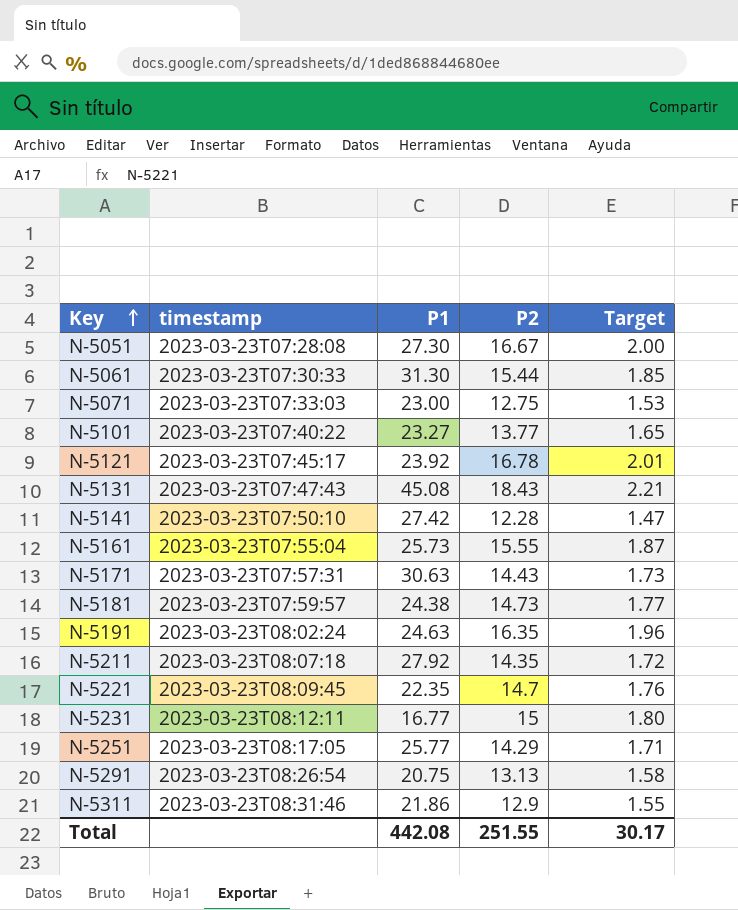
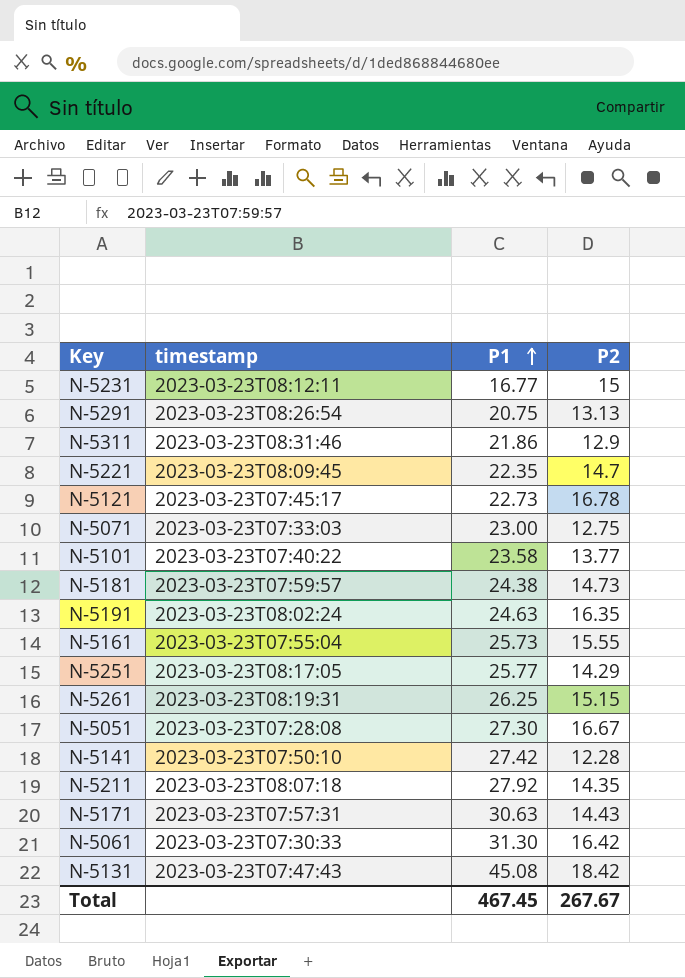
row order: Key ascending -> P1 ascending
column Target | formula: [P2] * 0.12 -> none
N-5121 | P1: 23.92 -> 22.73
N-5101 | P1: 23.27 -> 23.58
row N-5261: none -> 2023-03-23T08:19:31 | 26.25 | 15.15
N-5061 | P2: 15.44 -> 16.42
N-5131 | P2: 18.43 -> 18.42
Total | P1: 442.08 -> 467.45
Total | P2: 251.55 -> 267.67

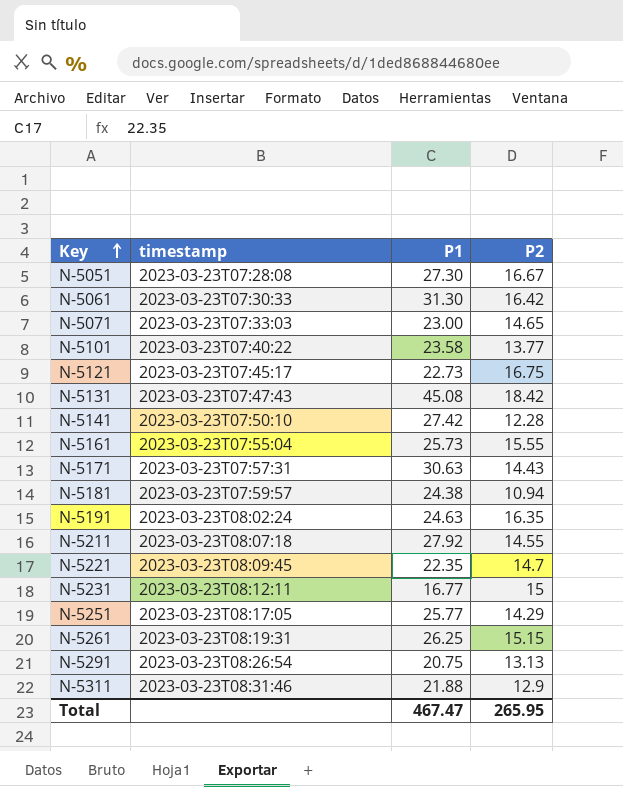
row order: P1 ascending -> Key ascending
N-5071 | P2: 12.75 -> 14.65
N-5121 | P2: 16.78 -> 16.75
N-5181 | P2: 14.73 -> 10.94
N-5211 | P2: 14.35 -> 14.55
N-5311 | P1: 21.86 -> 21.88
Total | P1: 467.45 -> 467.47
Total | P2: 267.67 -> 265.95

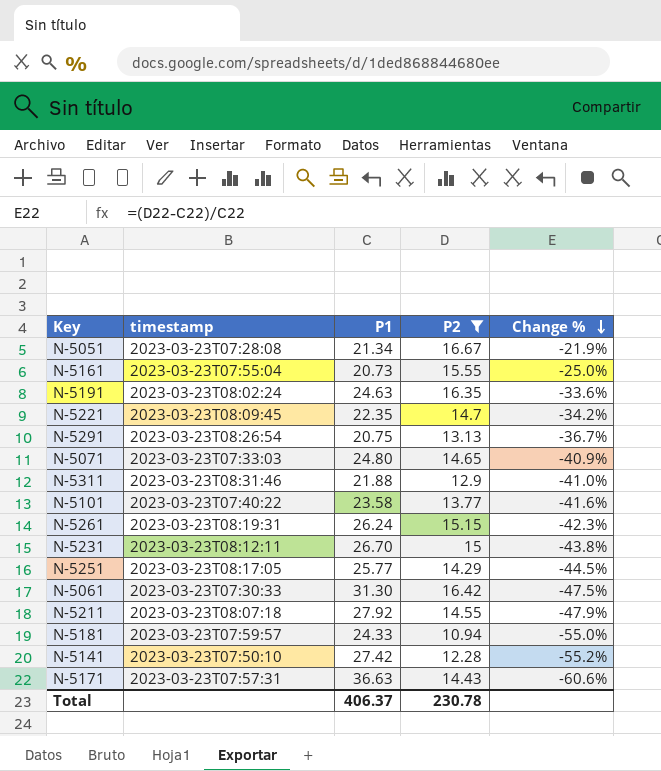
filter: none -> P2 <= 16.67
row order: Key ascending -> Change % descending
column Change % | formula: none -> ([P2] - [P1]) / [P1]
N-5051 | P1: 27.30 -> 21.34
N-5161 | P1: 25.73 -> 20.73
N-5071 | P1: 23.00 -> 24.80
N-5261 | P1: 26.25 -> 26.24
N-5231 | P1: 16.77 -> 26.70
N-5181 | P1: 24.38 -> 24.33
N-5171 | P1: 30.63 -> 36.63
Total | P1: 467.47 -> 406.37
Total | P2: 265.95 -> 230.78

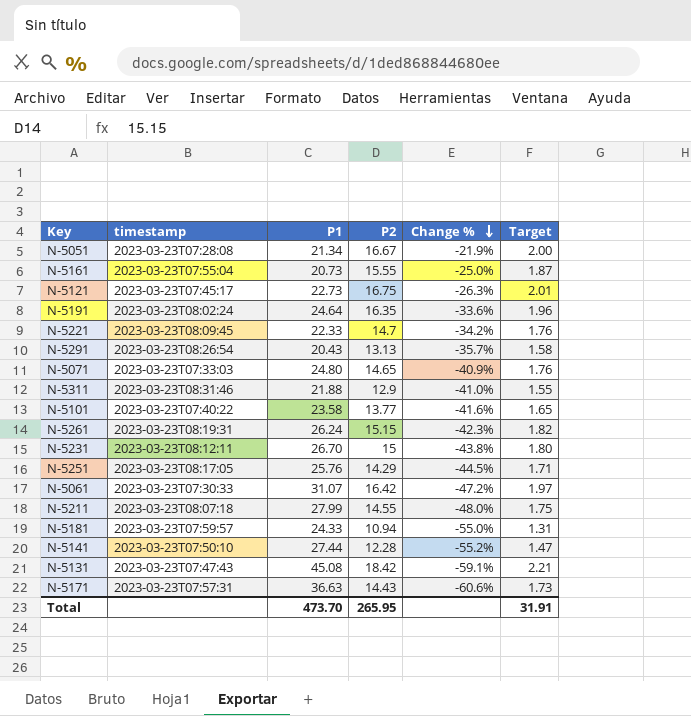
filter: P2 <= 16.67 -> none
column Target | formula: none -> [P2] * 0.12
N-5191 | P1: 24.63 -> 24.64
N-5221 | P1: 22.35 -> 22.33
N-5291 | P1: 20.75 -> 20.43
N-5291 | Change %: -36.7% -> -35.7%
N-5251 | P1: 25.77 -> 25.76
N-5061 | P1: 31.30 -> 31.07
N-5061 | Change %: -47.5% -> -47.2%
N-5211 | P1: 27.92 -> 27.99
N-5211 | Change %: -47.9% -> -48.0%
N-5141 | P1: 27.42 -> 27.44
Total | P1: 406.37 -> 473.70
Total | P2: 230.78 -> 265.95

